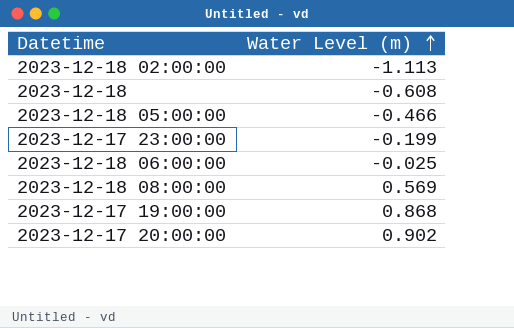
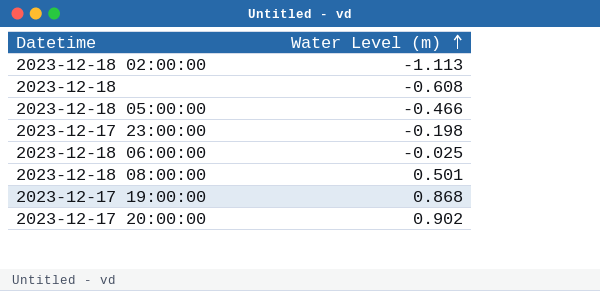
2023-12-17 23:00:00 | Water Level (m): -0.199 -> -0.198
2023-12-18 08:00:00 | Water Level (m): 0.569 -> 0.501

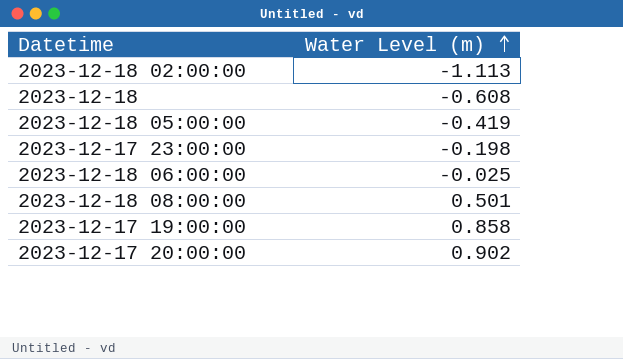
2023-12-18 05:00:00 | Water Level (m): -0.466 -> -0.419
2023-12-17 19:00:00 | Water Level (m): 0.868 -> 0.858

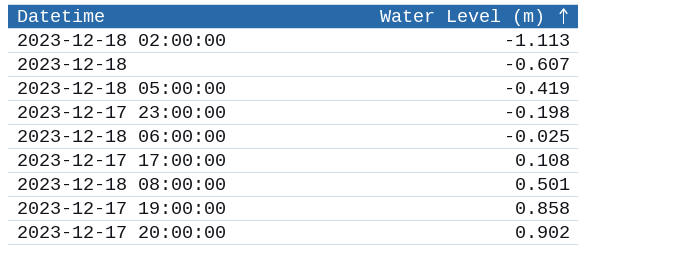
2023-12-18 | Water Level (m): -0.608 -> -0.607
row 2023-12-17 17:00:00: none -> 0.108

